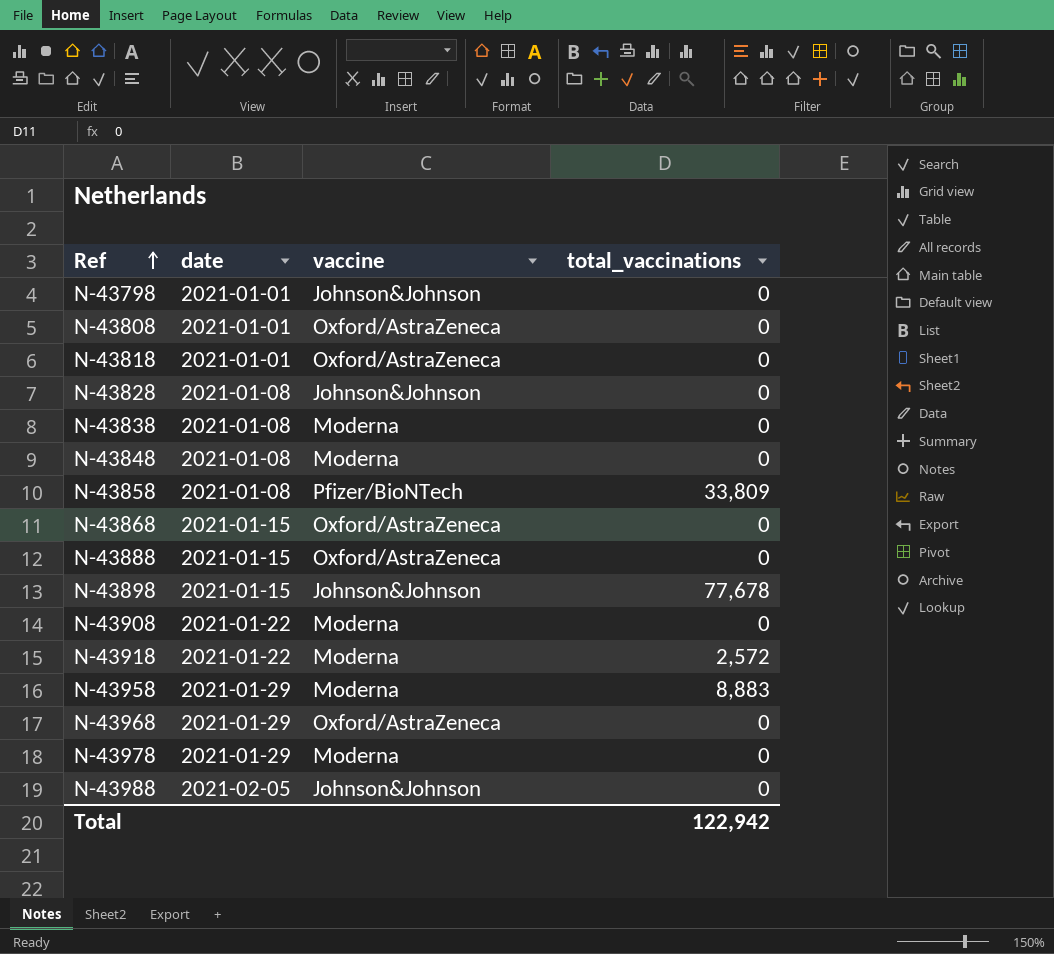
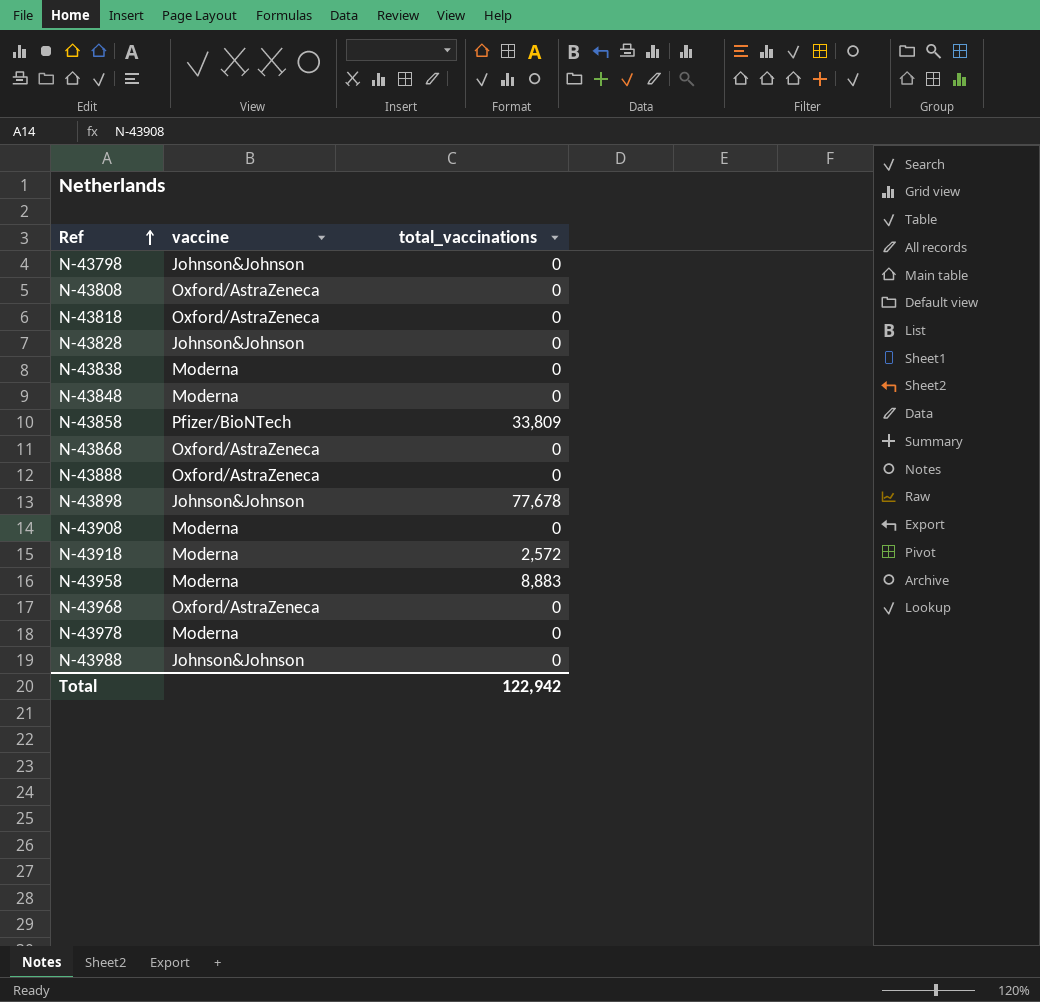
column date | position: 2 -> none

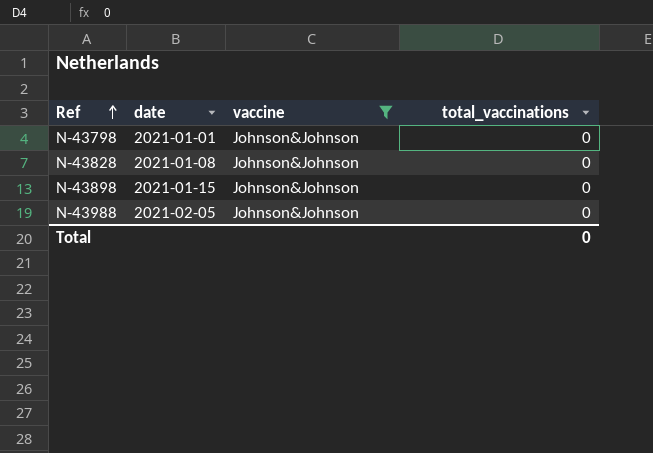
filter: none -> vaccine = Johnson&Johnson
column date | position: none -> 2
N-43898 | total_vaccinations: 77,678 -> 0
Total | total_vaccinations: 122,942 -> 0

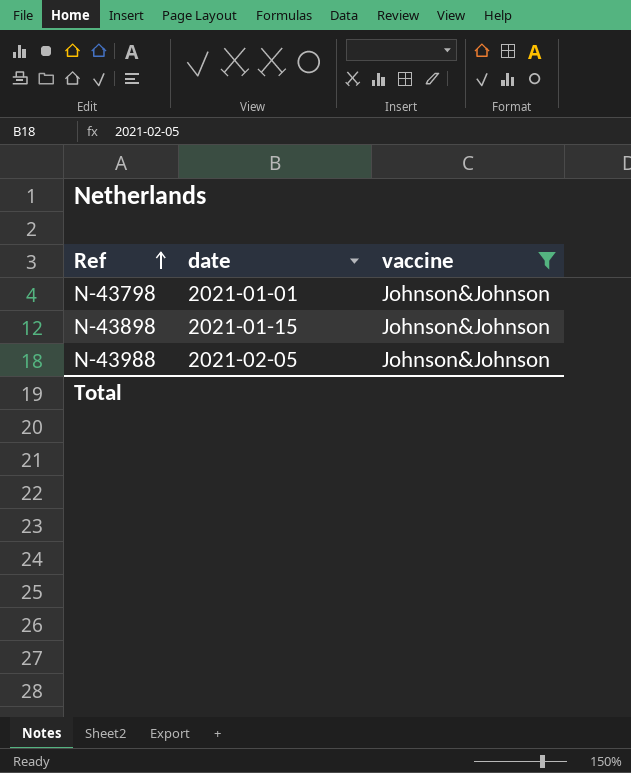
column total_vaccinations | position: 4 -> none
row N-43828: 2021-01-08 | Johnson&Johnson | 0 -> none

